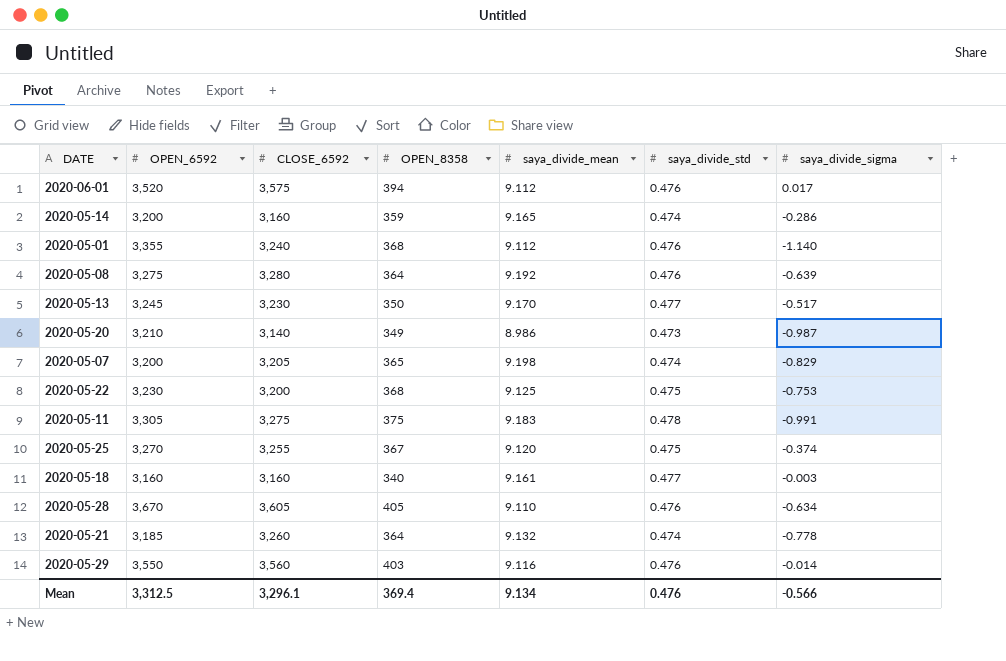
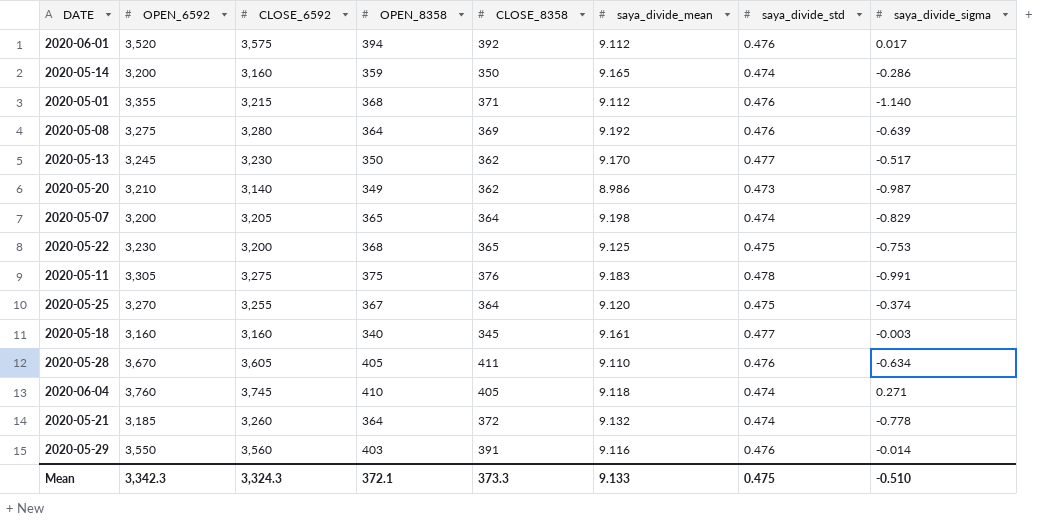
column CLOSE_8358 | position: none -> 5
2020-05-01 | CLOSE_6592: 3,240 -> 3,215
row 2020-06-04: none -> 3,760 | 3,745 | 410 | 405 | 9.118 | 0.474 | 0.271
Mean | OPEN_6592: 3,312.5 -> 3,342.3
Mean | CLOSE_6592: 3,296.1 -> 3,324.3
Mean | OPEN_8358: 369.4 -> 372.1
Mean | saya_divide_mean: 9.134 -> 9.133
Mean | saya_divide_std: 0.476 -> 0.475
Mean | saya_divide_sigma: -0.566 -> -0.510

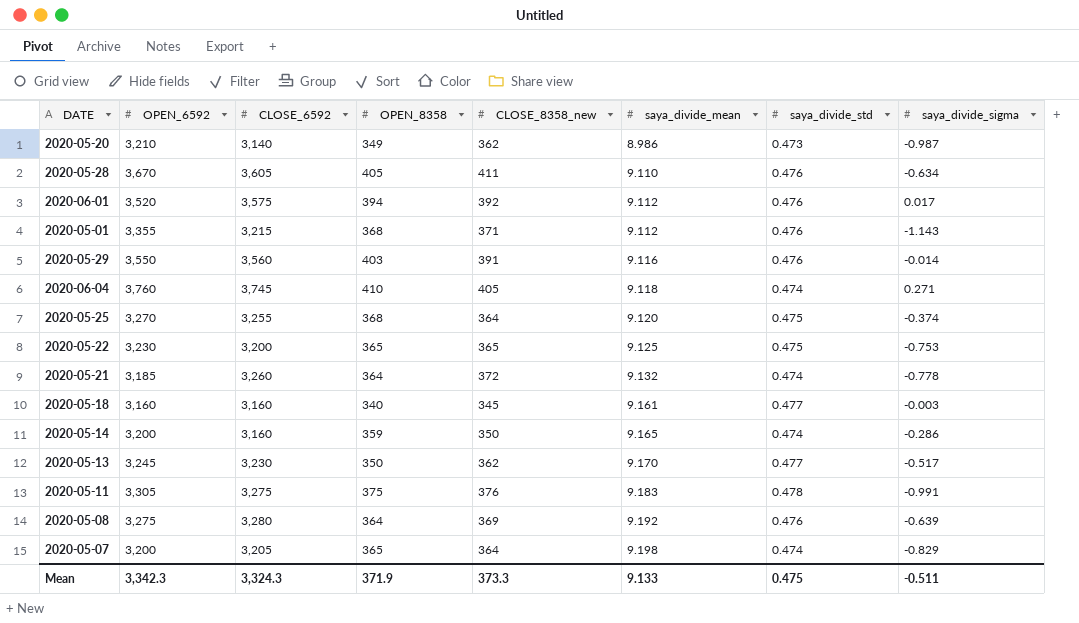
row order: none -> saya_divide_mean ascending
column name: CLOSE_8358 -> CLOSE_8358_new
2020-05-01 | saya_divide_sigma: -1.140 -> -1.143
2020-05-25 | OPEN_8358: 367 -> 368
2020-05-22 | OPEN_8358: 368 -> 365
Mean | OPEN_8358: 372.1 -> 371.9
Mean | saya_divide_sigma: -0.510 -> -0.511

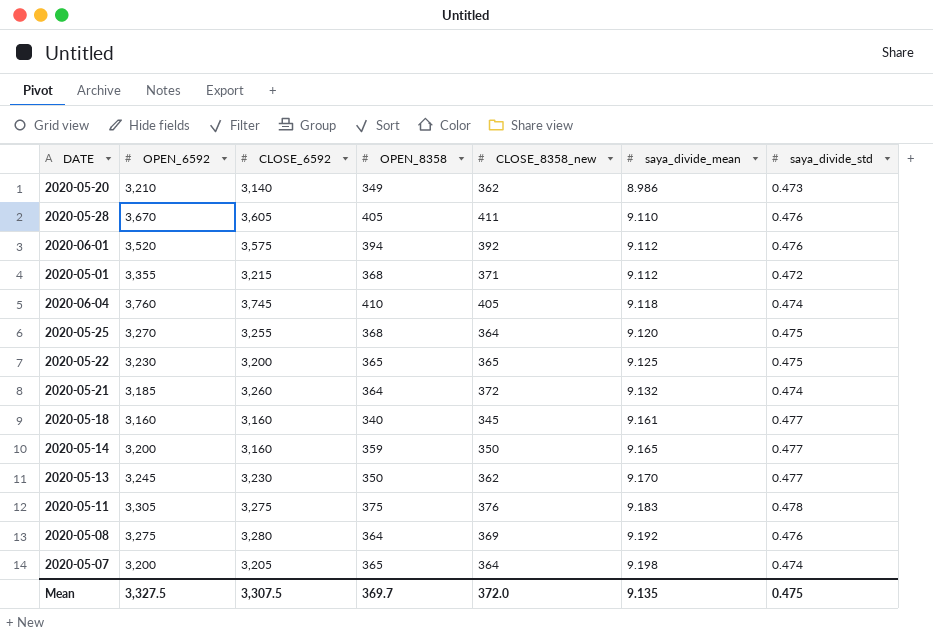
column saya_divide_sigma | position: 8 -> none
row 2020-05-29: 3,550 | 3,560 | 403 | 391 | 9.116 | 0.476 | -0.014 -> none
2020-05-01 | saya_divide_std: 0.476 -> 0.472
2020-05-14 | saya_divide_std: 0.474 -> 0.477
Mean | OPEN_6592: 3,342.3 -> 3,327.5
Mean | CLOSE_6592: 3,324.3 -> 3,307.5
Mean | OPEN_8358: 371.9 -> 369.7
Mean | CLOSE_8358_new: 373.3 -> 372.0
Mean | saya_divide_mean: 9.133 -> 9.135

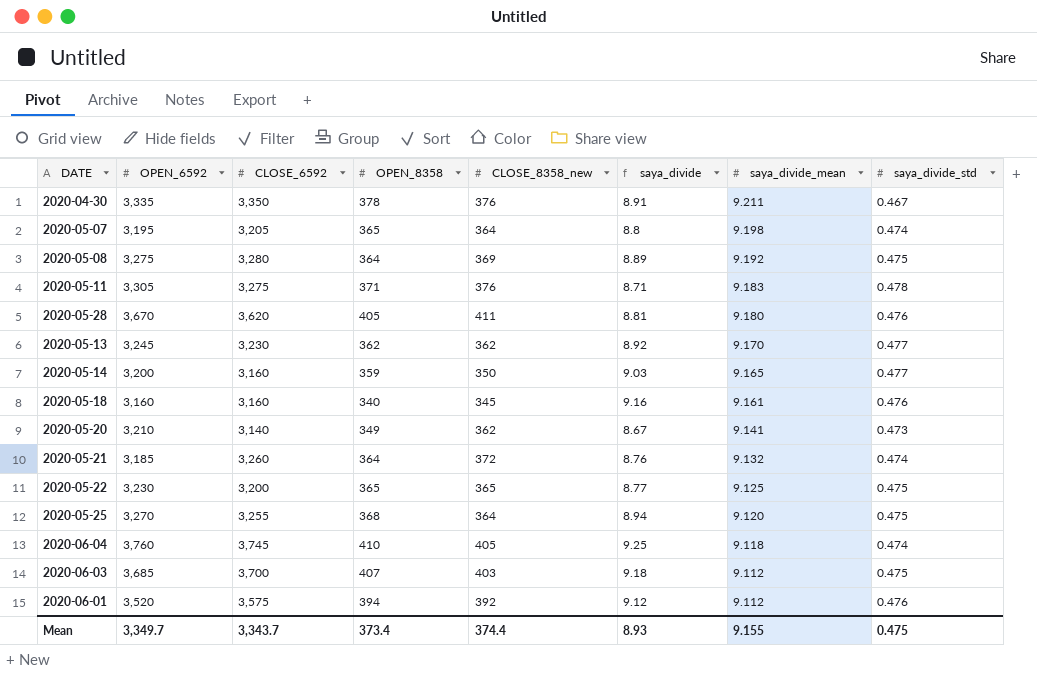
row order: saya_divide_mean ascending -> saya_divide_mean descending
column saya_divide | formula: none -> [CLOSE_6592] / [CLOSE_8358_new]
row 2020-05-01: 3,355 | 3,215 | 368 | 371 | 9.112 | 0.472 -> none
row 2020-04-30: none -> 3,335 | 3,350 | 378 | 376 | 8.91 | 9.211 | 0.467
2020-05-07 | OPEN_6592: 3,200 -> 3,195
2020-05-08 | saya_divide_std: 0.476 -> 0.475
2020-05-11 | OPEN_8358: 375 -> 371
2020-05-28 | CLOSE_6592: 3,605 -> 3,620
2020-05-28 | saya_divide_mean: 9.110 -> 9.180
2020-05-13 | OPEN_8358: 350 -> 362
2020-05-18 | saya_divide_std: 0.477 -> 0.476
2020-05-20 | saya_divide_mean: 8.986 -> 9.141
row 2020-06-03: none -> 3,685 | 3,700 | 407 | 403 | 9.18 | 9.112 | 0.475
Mean | OPEN_6592: 3,327.5 -> 3,349.7
Mean | CLOSE_6592: 3,307.5 -> 3,343.7
Mean | OPEN_8358: 369.7 -> 373.4
Mean | CLOSE_8358_new: 372.0 -> 374.4
Mean | saya_divide_mean: 9.135 -> 9.155

